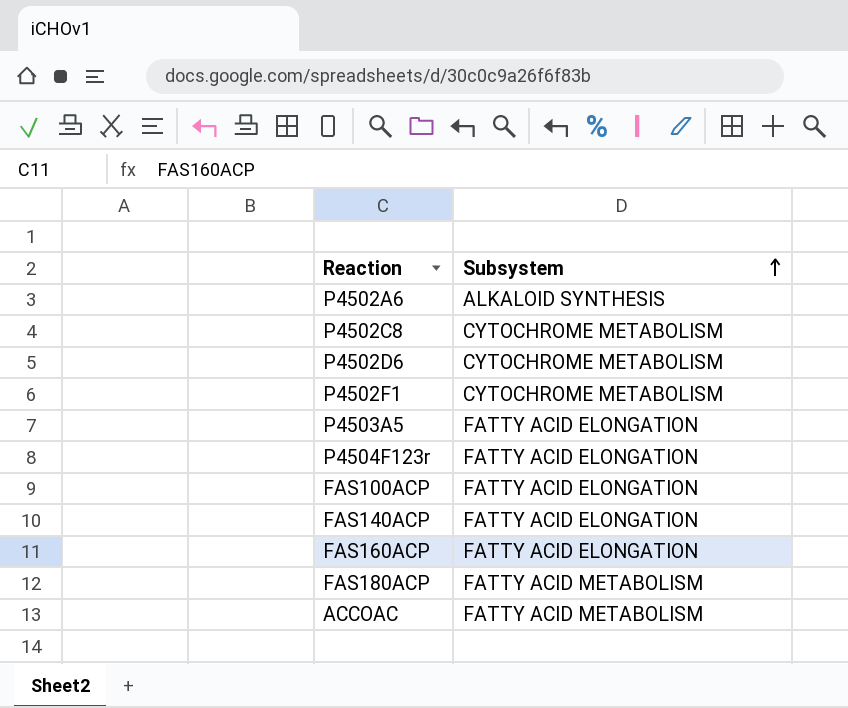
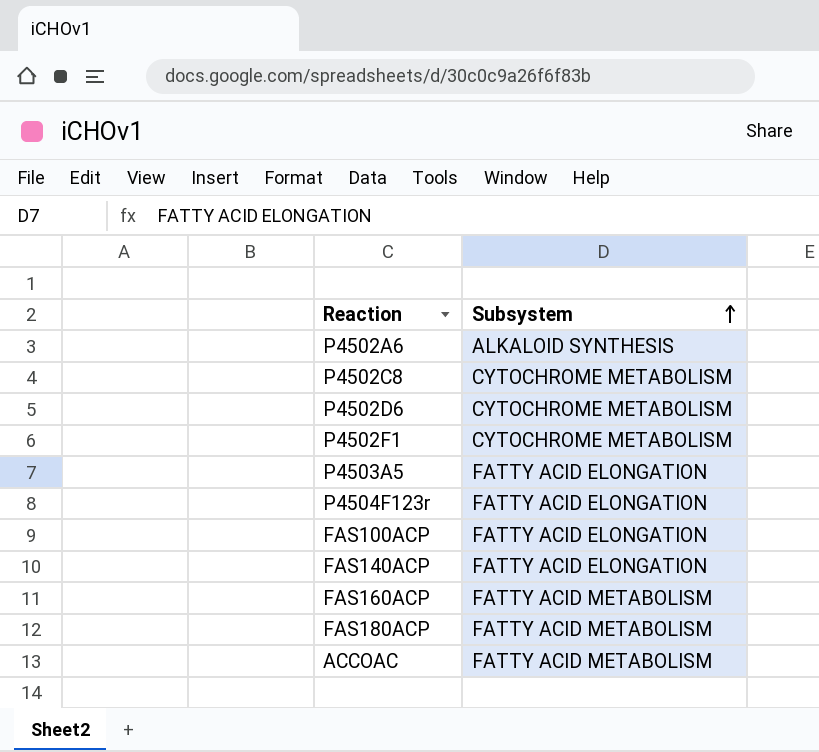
FAS160ACP | Subsystem: FATTY ACID ELONGATION -> FATTY ACID METABOLISM

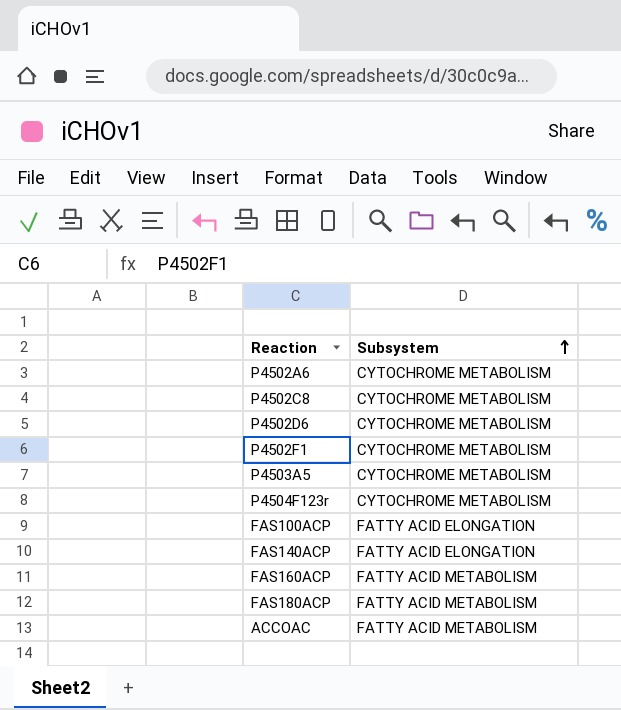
P4502A6 | Subsystem: ALKALOID SYNTHESIS -> CYTOCHROME METABOLISM
P4503A5 | Subsystem: FATTY ACID ELONGATION -> CYTOCHROME METABOLISM
P4504F123r | Subsystem: FATTY ACID ELONGATION -> CYTOCHROME METABOLISM

